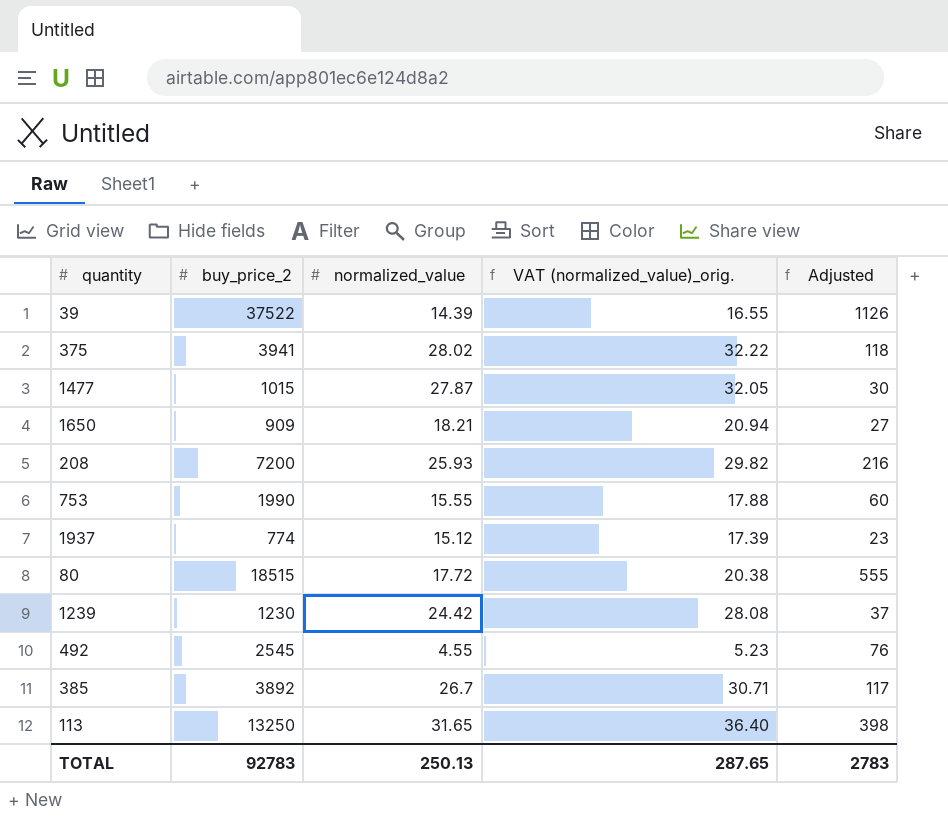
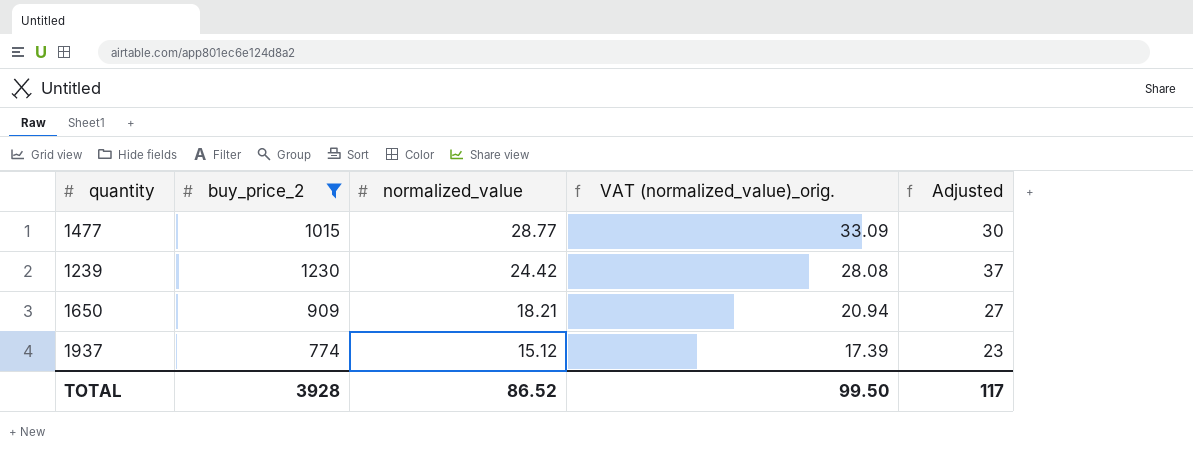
filter: none -> buy_price_2 <= 1230
row order: none -> normalized_value descending
1477 | normalized_value: 27.87 -> 28.77
1477 | VAT (normalized_value)_orig.: 32.05 -> 33.09
TOTAL | buy_price_2: 92783 -> 3928
TOTAL | normalized_value: 250.13 -> 86.52
TOTAL | VAT (normalized_value)_orig.: 287.65 -> 99.50
TOTAL | Adjusted: 2783 -> 117

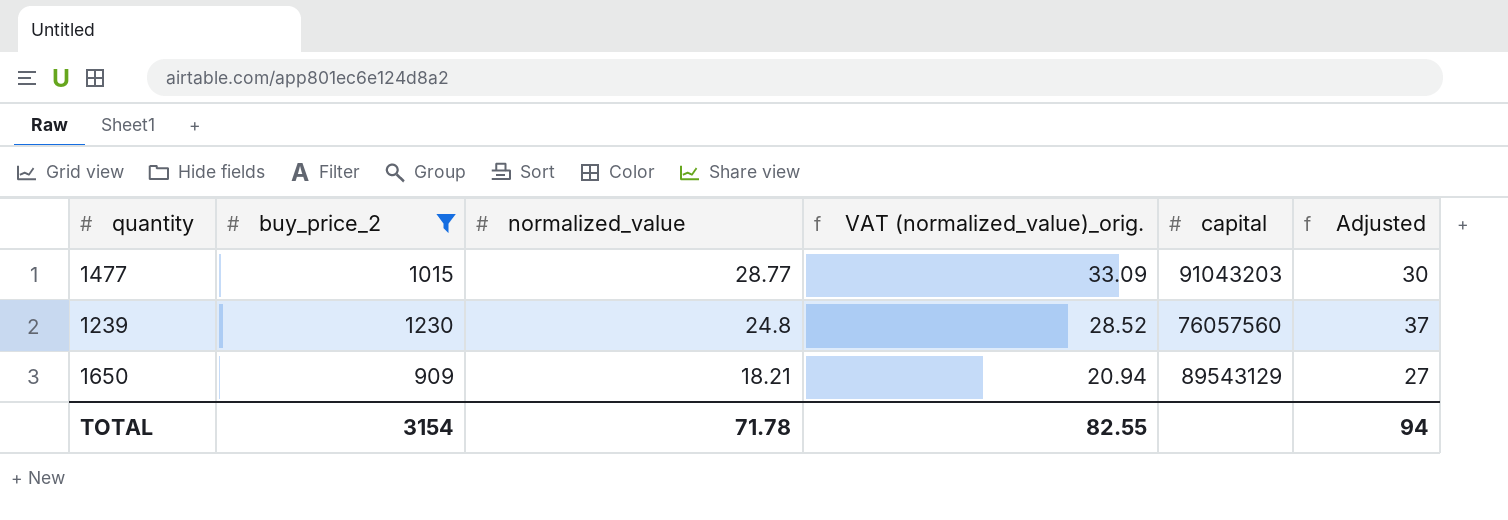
column capital | position: none -> 5
row 1937: 774 | 15.12 | 17.39 | 23 -> none
1239 | normalized_value: 24.42 -> 24.8
1239 | VAT (normalized_value)_orig.: 28.08 -> 28.52
TOTAL | buy_price_2: 3928 -> 3154
TOTAL | normalized_value: 86.52 -> 71.78
TOTAL | VAT (normalized_value)_orig.: 99.50 -> 82.55
TOTAL | Adjusted: 117 -> 94

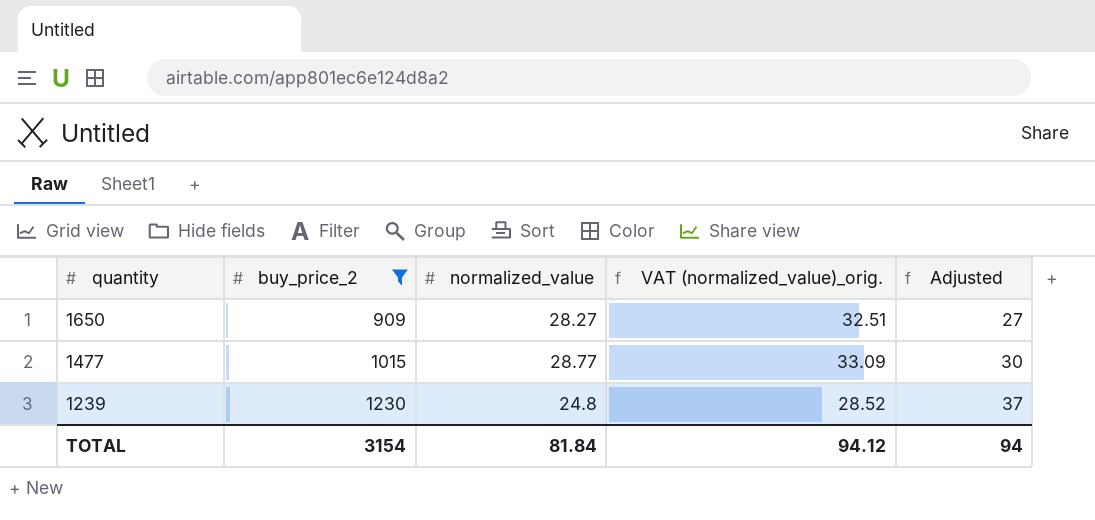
row order: normalized_value descending -> quantity descending
column capital | position: 5 -> none
1650 | normalized_value: 18.21 -> 28.27
1650 | VAT (normalized_value)_orig.: 20.94 -> 32.51
TOTAL | normalized_value: 71.78 -> 81.84
TOTAL | VAT (normalized_value)_orig.: 82.55 -> 94.12

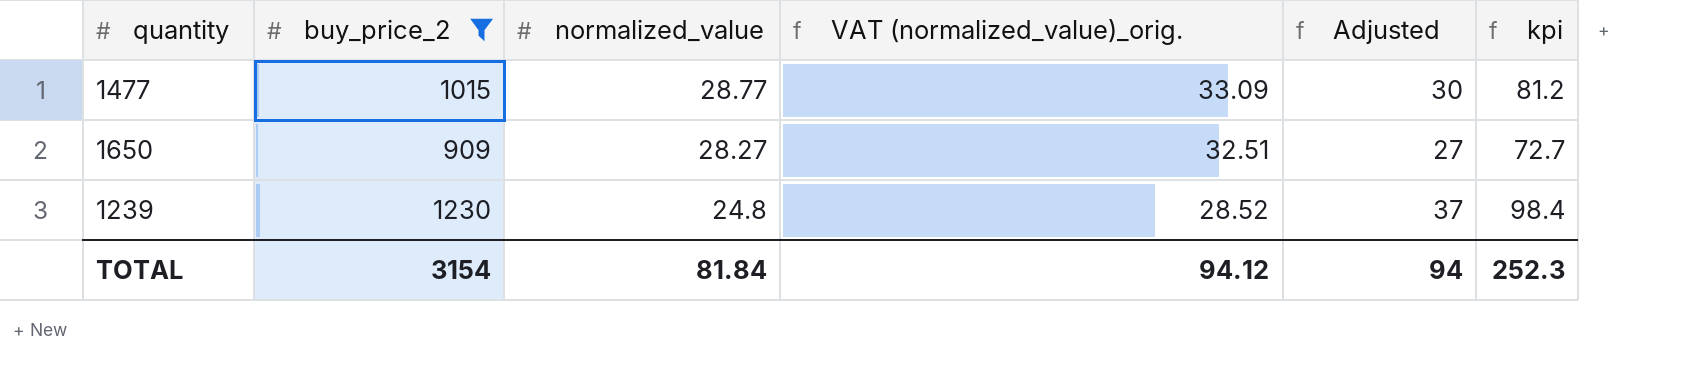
row order: quantity descending -> normalized_value descending
column kpi | formula: none -> [buy_price_2] * 0.08

